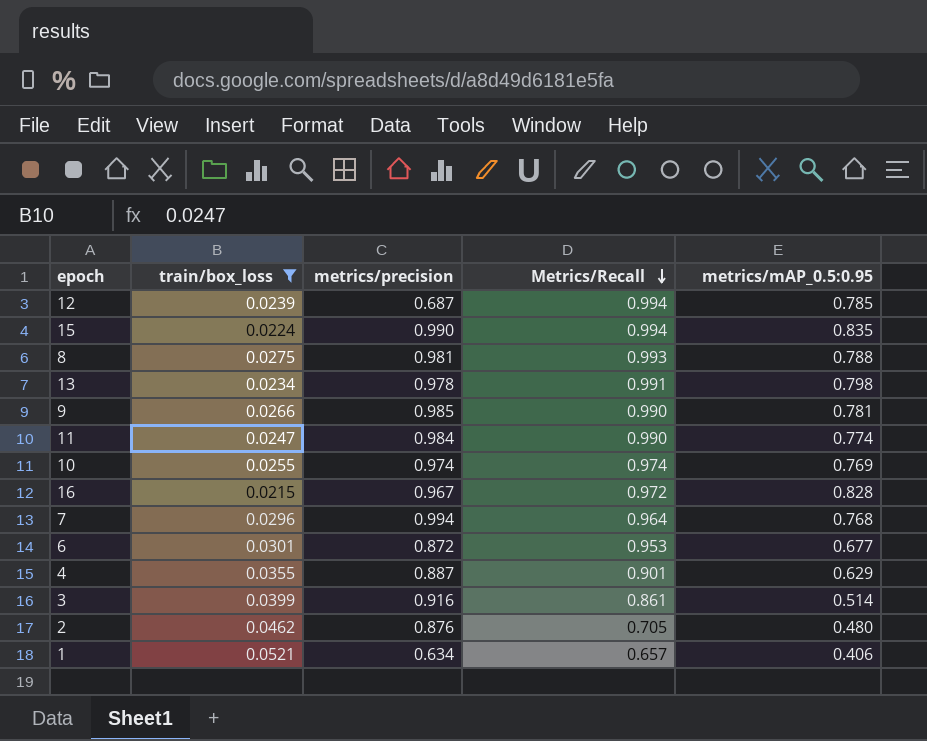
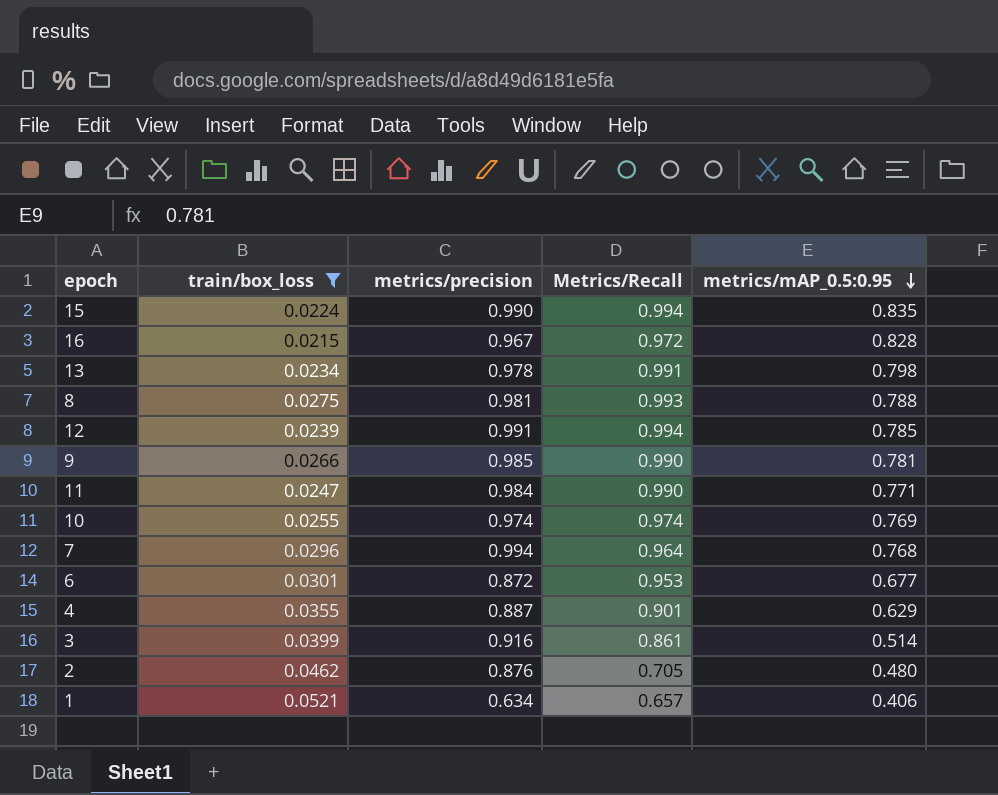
row order: Metrics/Recall descending -> metrics/mAP_0.5:0.95 descending
12 | metrics/precision: 0.687 -> 0.991
11 | metrics/mAP_0.5:0.95: 0.774 -> 0.771

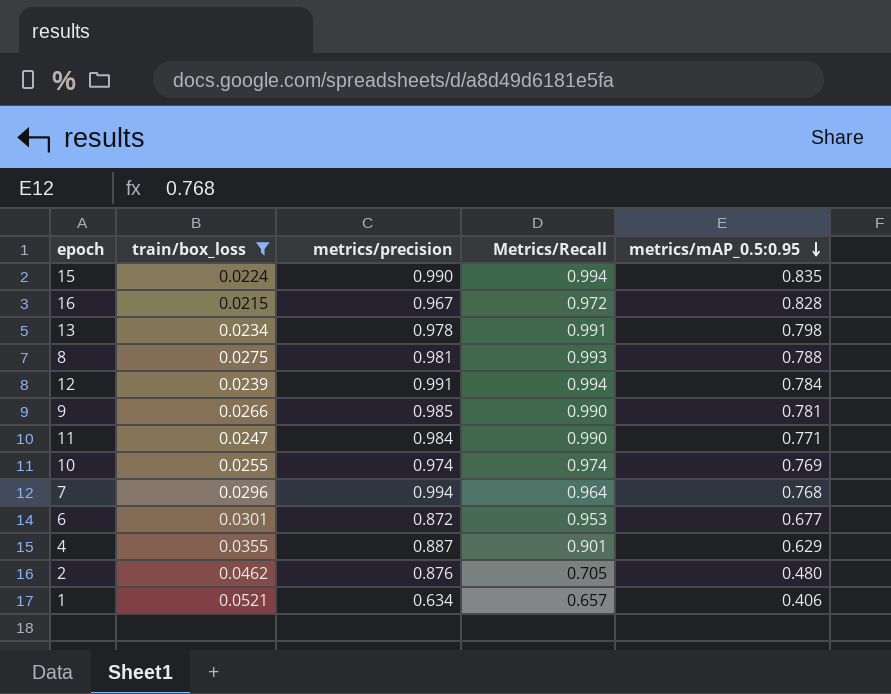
row 3: 0.0399 | 0.916 | 0.861 | 0.514 -> none
12 | metrics/mAP_0.5:0.95: 0.785 -> 0.784

